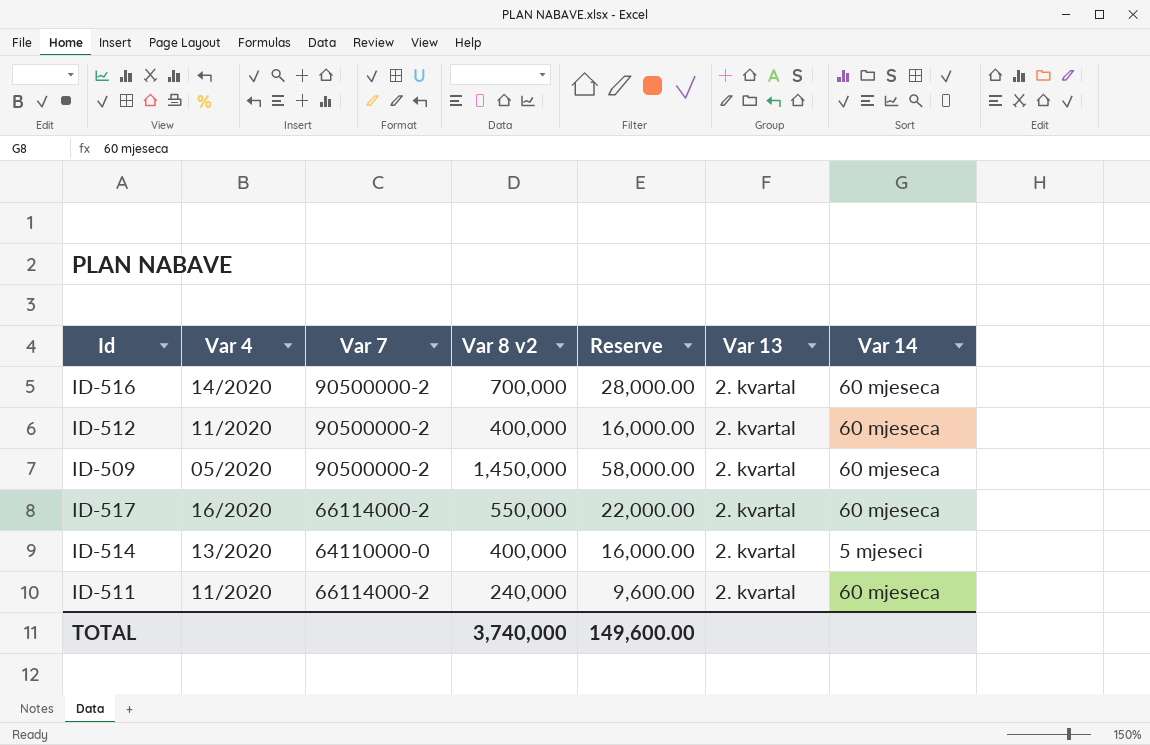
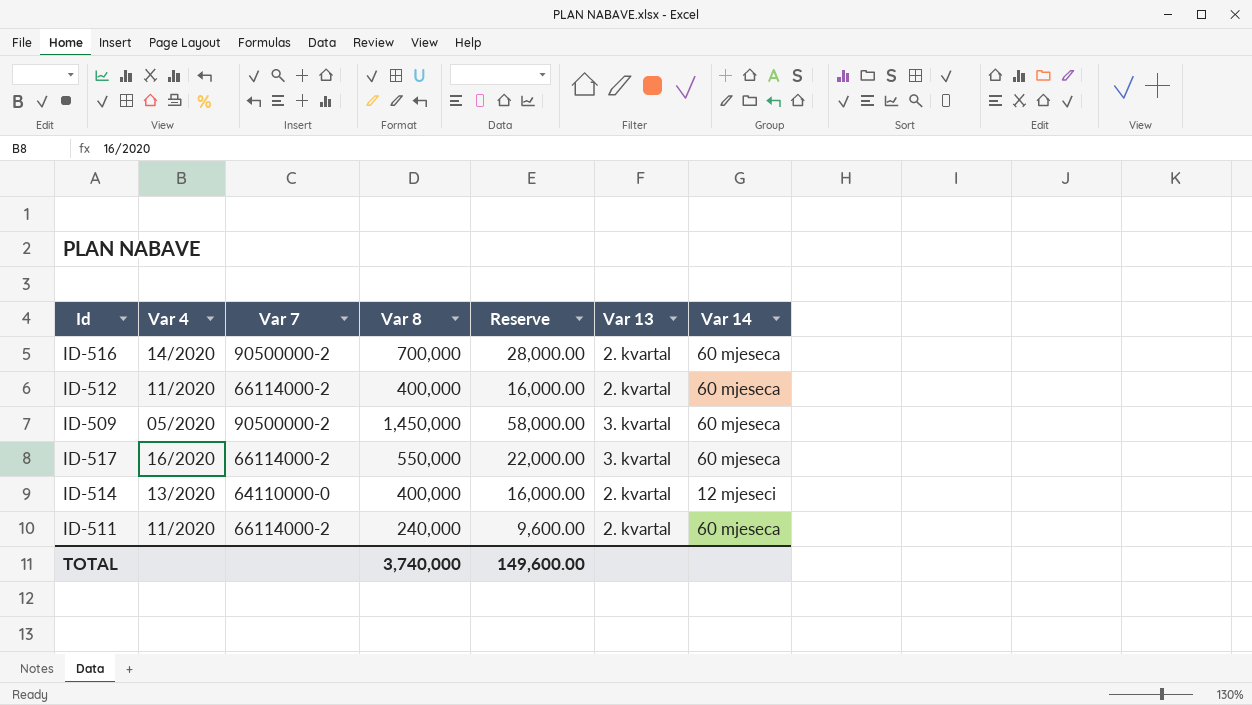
column name: Var 8 v2 -> Var 8
ID-512 | Var 7: 90500000-2 -> 66114000-2
ID-509 | Var 13: 2. kvartal -> 3. kvartal
ID-517 | Var 13: 2. kvartal -> 3. kvartal
ID-514 | Var 14: 5 mjeseci -> 12 mjeseci

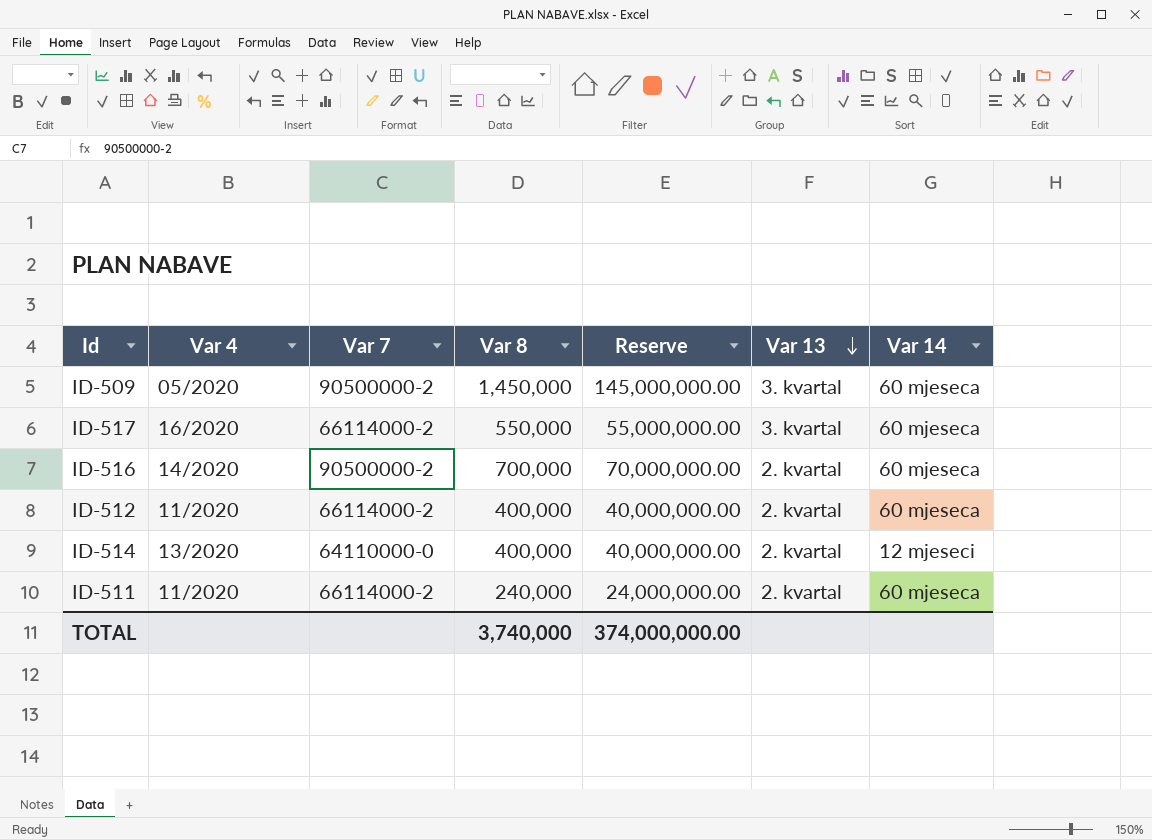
row order: none -> Var 13 descending
column Reserve | formula: [Var 8] * 0.04 -> [Var 8] * 100
TOTAL | Reserve: 149,600.00 -> 374,000,000.00

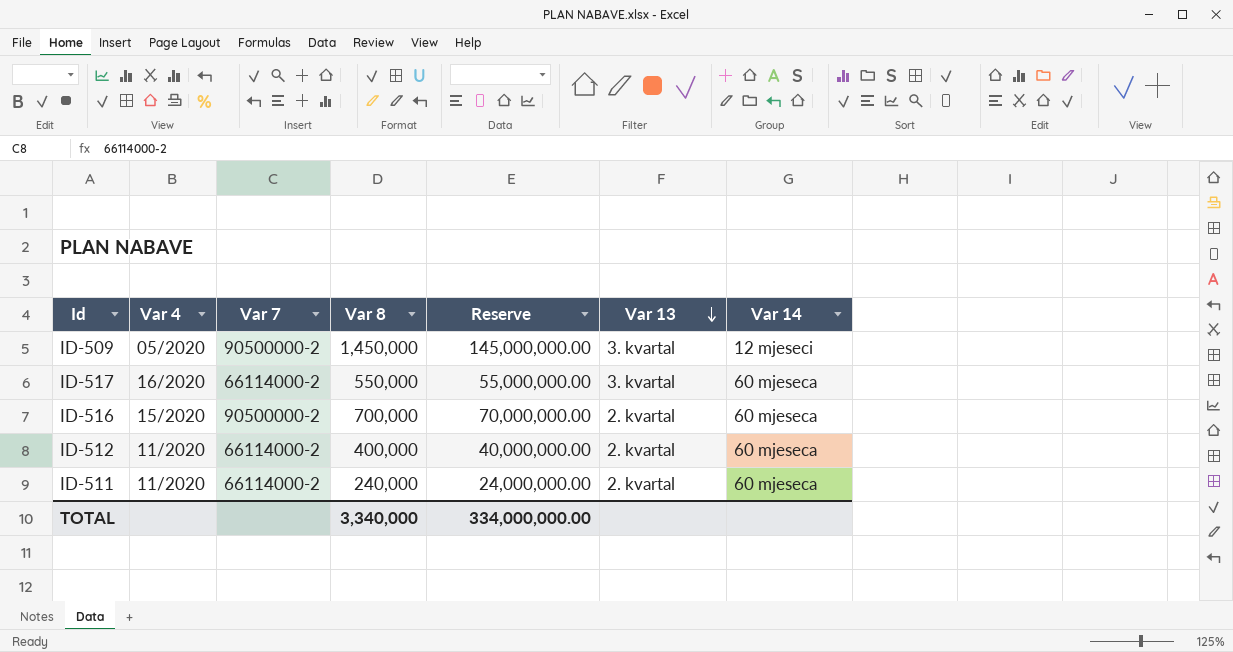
row ID-514: 13/2020 | 64110000-0 | 400,000 | 40,000,000.00 | 2. kvartal | 12 mjeseci -> none
ID-509 | Var 14: 60 mjeseca -> 12 mjeseci
ID-516 | Var 4: 14/2020 -> 15/2020
TOTAL | Var 8: 3,740,000 -> 3,340,000
TOTAL | Reserve: 374,000,000.00 -> 334,000,000.00

